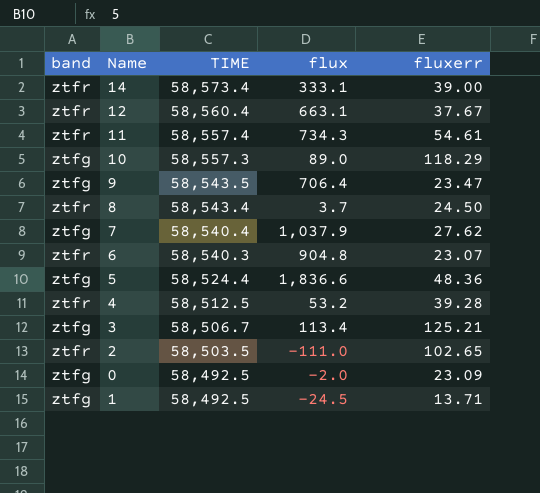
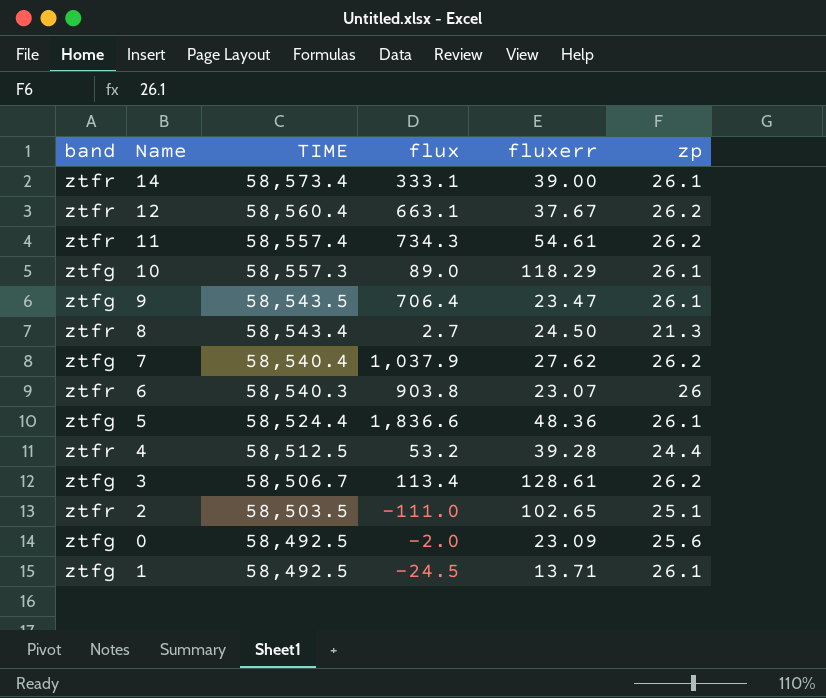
column zp | position: none -> 6
8 | flux: 3.7 -> 2.7
6 | flux: 904.8 -> 903.8
3 | fluxerr: 125.21 -> 128.61

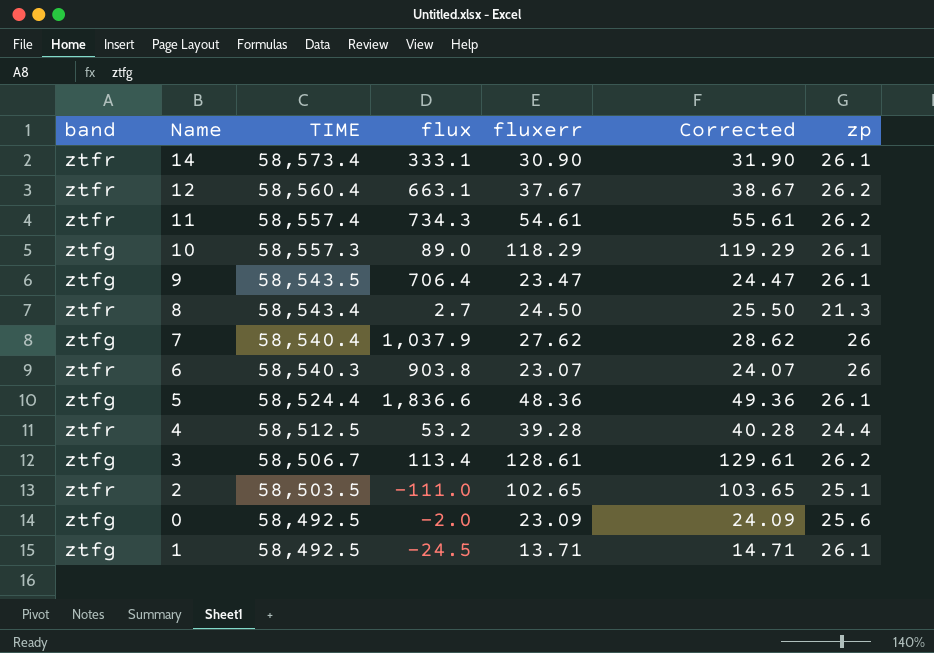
column Corrected | formula: none -> [fluxerr] + 1
14 | fluxerr: 39.00 -> 30.90
7 | zp: 26.2 -> 26

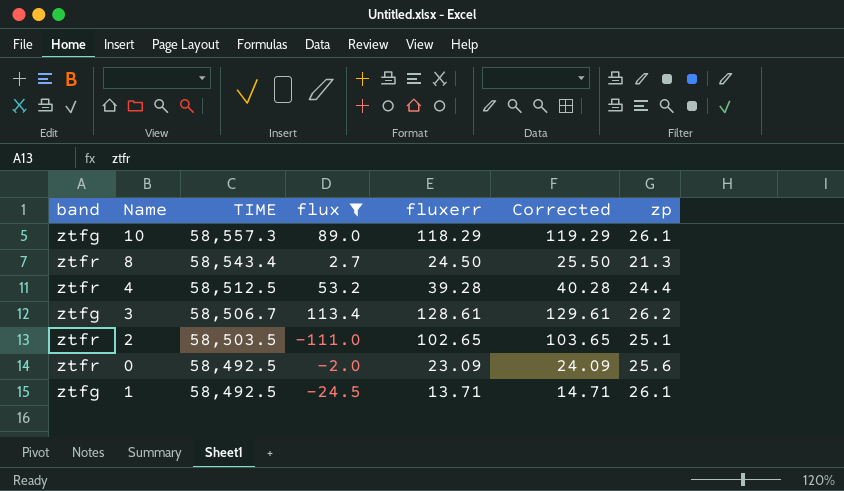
filter: none -> flux <= 113.4
0 | band: ztfg -> ztfr

